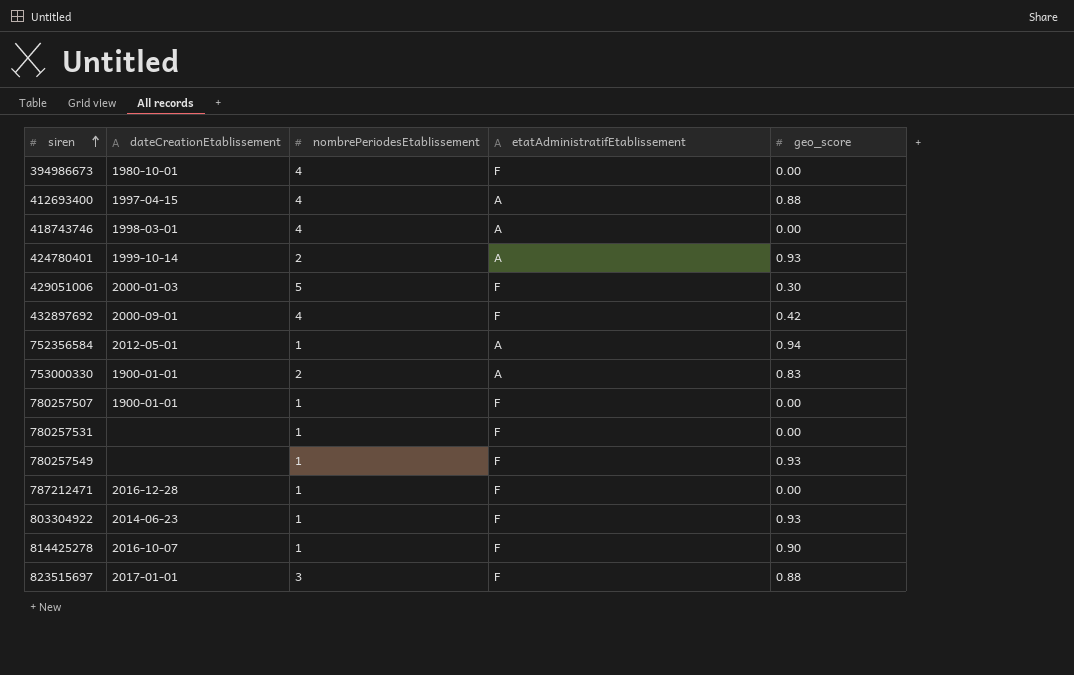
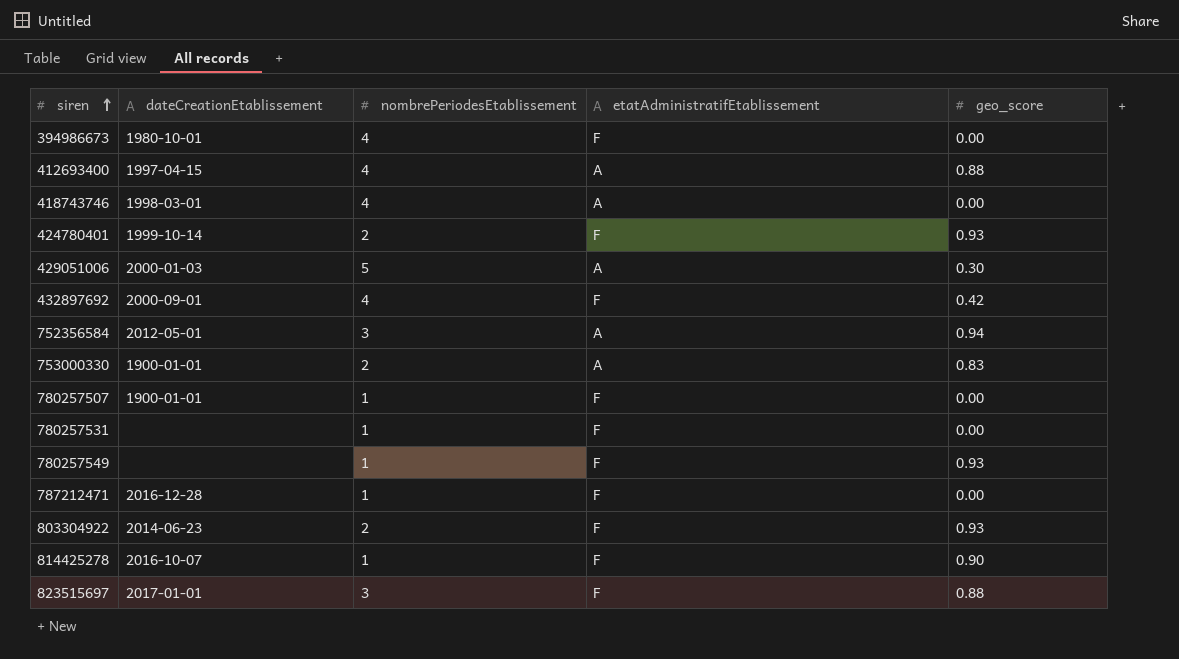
424780401 | etatAdministratifEtablissement: A -> F
429051006 | etatAdministratifEtablissement: F -> A
752356584 | nombrePeriodesEtablissement: 1 -> 3
803304922 | nombrePeriodesEtablissement: 1 -> 2

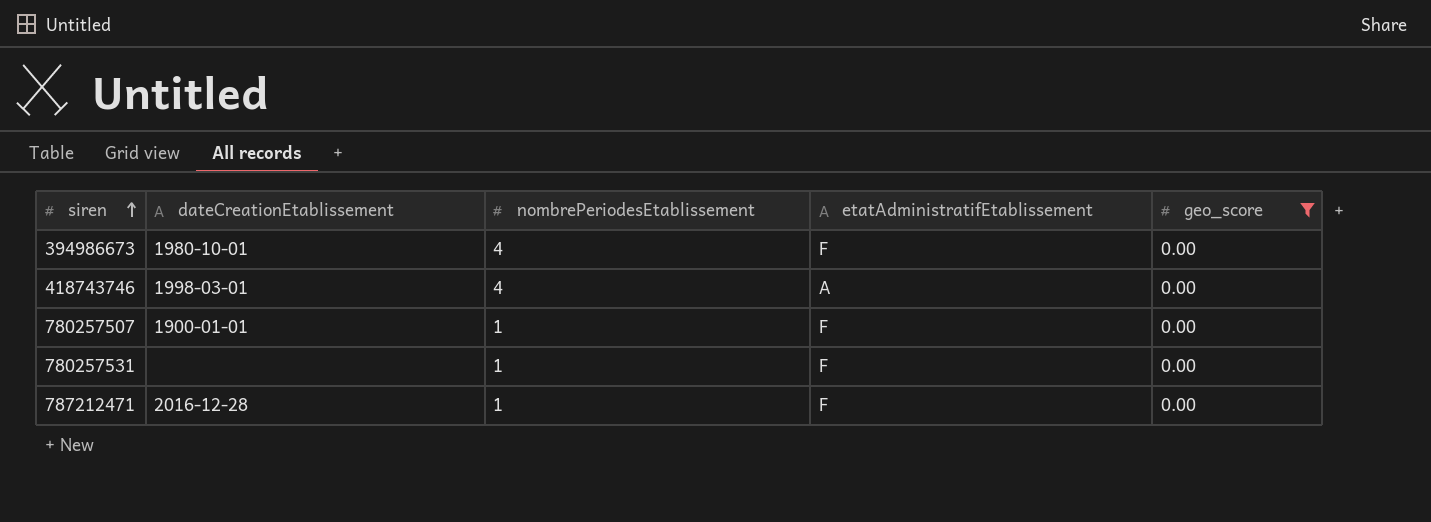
filter: none -> geo_score = 0.00

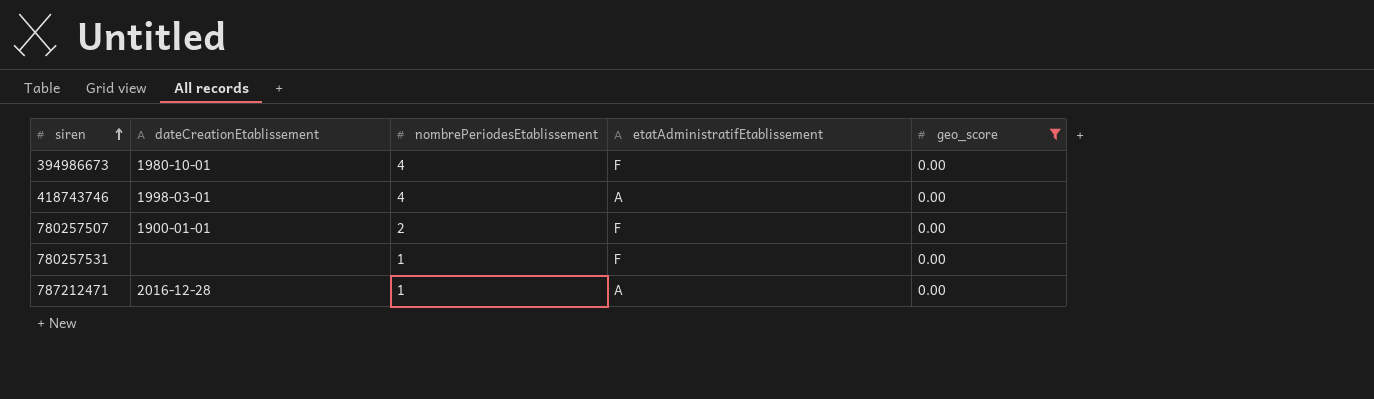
780257507 | nombrePeriodesEtablissement: 1 -> 2
787212471 | etatAdministratifEtablissement: F -> A

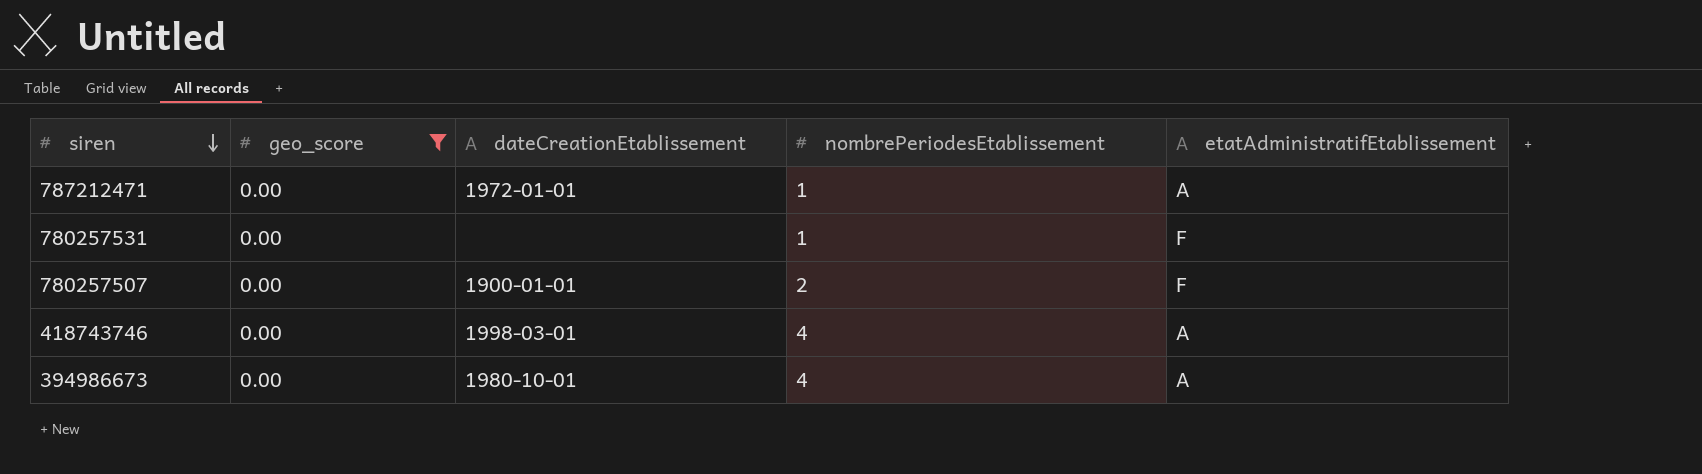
row order: siren ascending -> siren descending
column geo_score | position: 5 -> 2
787212471 | dateCreationEtablissement: 2016-12-28 -> 1972-01-01
394986673 | etatAdministratifEtablissement: F -> A

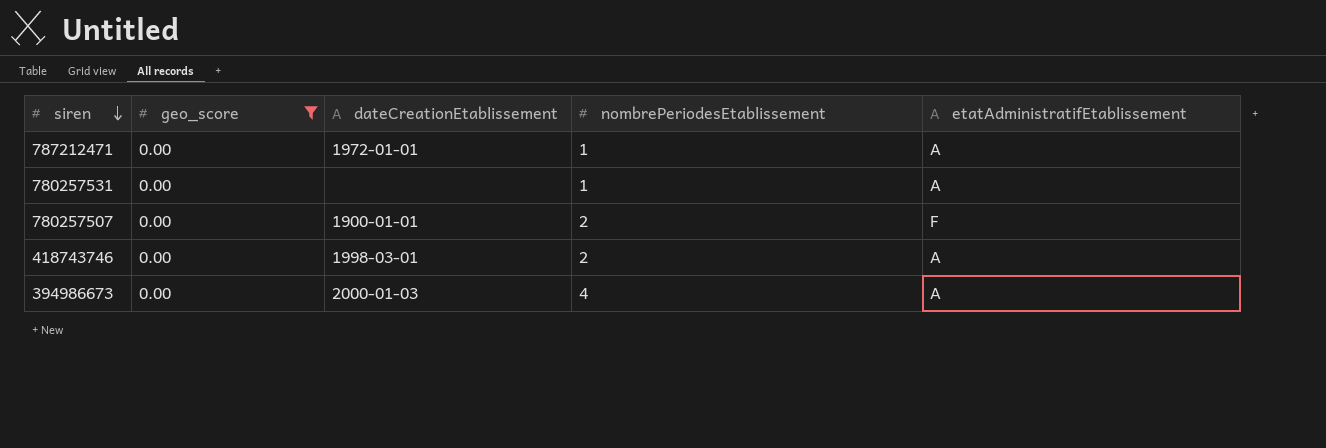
780257531 | etatAdministratifEtablissement: F -> A
418743746 | nombrePeriodesEtablissement: 4 -> 2
394986673 | dateCreationEtablissement: 1980-10-01 -> 2000-01-03

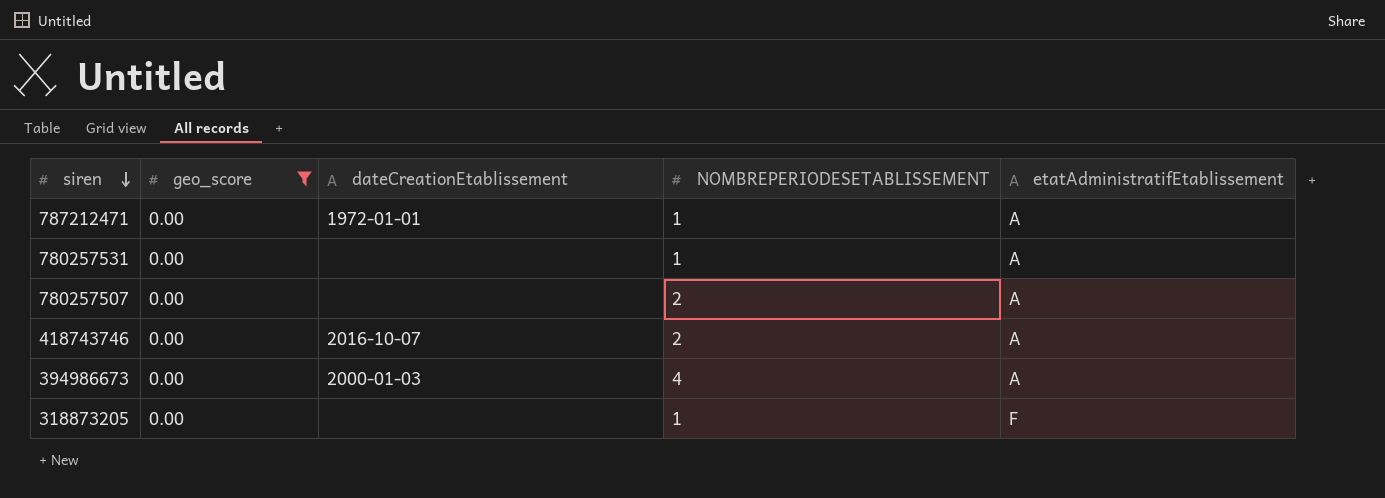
column name: nombrePeriodesEtablissement -> NOMBREPERIODESETABLISSEMENT
780257507 | dateCreationEtablissement: 1900-01-01 -> none
780257507 | etatAdministratifEtablissement: F -> A
418743746 | dateCreationEtablissement: 1998-03-01 -> 2016-10-07
row 318873205: none -> 0.00 | none | 1 | F

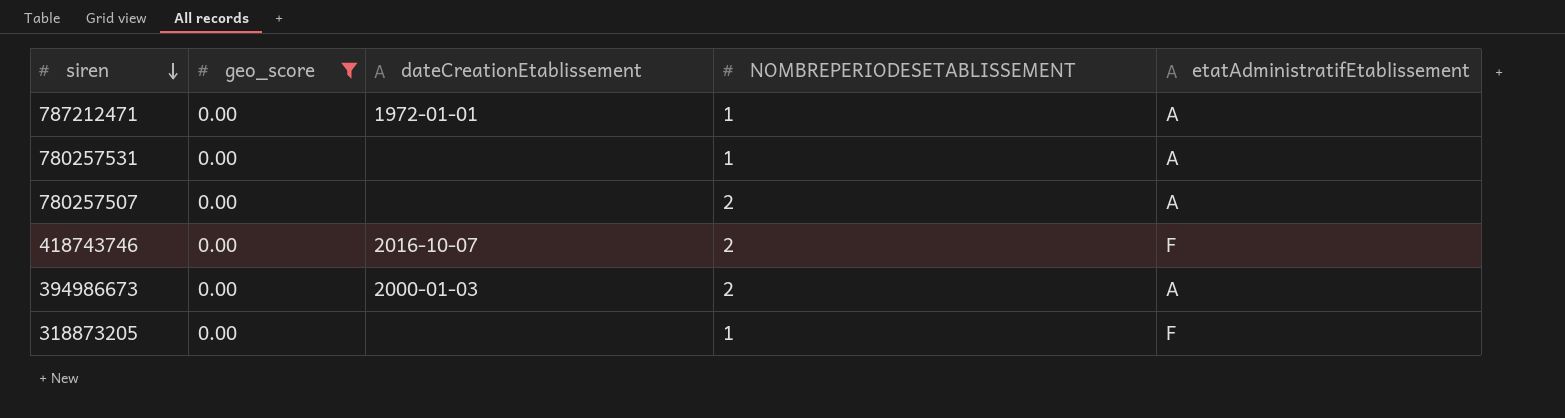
418743746 | etatAdministratifEtablissement: A -> F
394986673 | NOMBREPERIODESETABLISSEMENT: 4 -> 2

